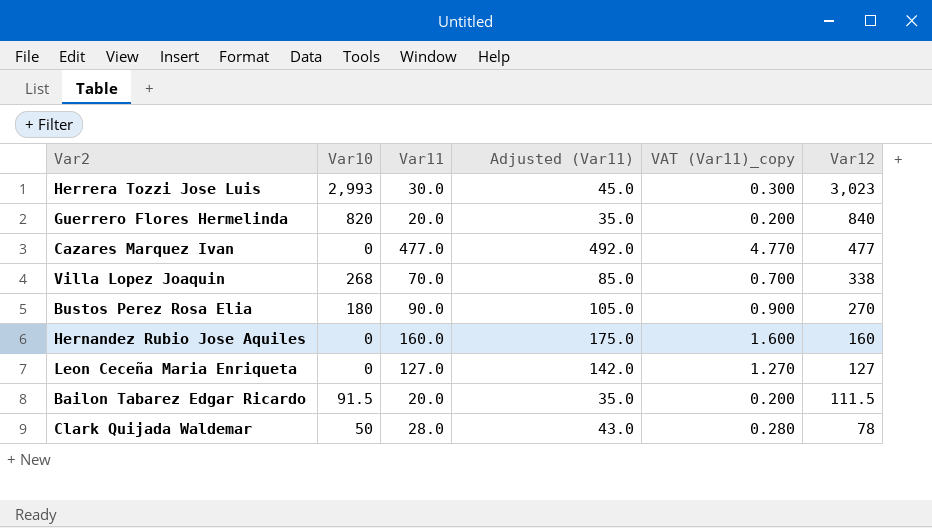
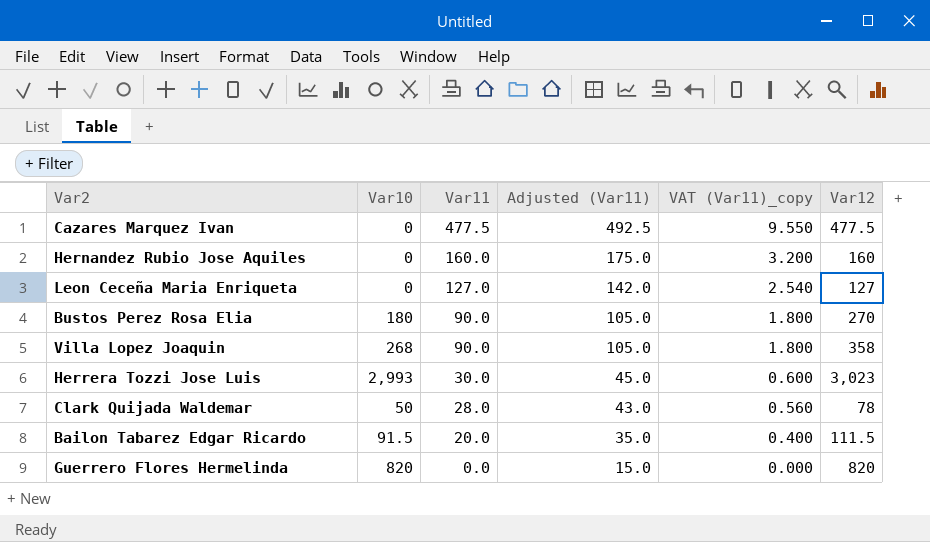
row order: Var12 descending -> Var11 descending
column VAT (Var11)_copy | formula: [Var11] * 0.01 -> [Var11] * 0.02
Cazares Marquez Ivan | Var11: 477.0 -> 477.5
Cazares Marquez Ivan | Adjusted (Var11): 492.0 -> 492.5
Cazares Marquez Ivan | Var12: 477 -> 477.5
Villa Lopez Joaquin | Var11: 70.0 -> 90.0
Villa Lopez Joaquin | Adjusted (Var11): 85.0 -> 105.0
Villa Lopez Joaquin | Var12: 338 -> 358
Guerrero Flores Hermelinda | Var11: 20.0 -> 0.0
Guerrero Flores Hermelinda | Adjusted (Var11): 35.0 -> 15.0
Guerrero Flores Hermelinda | Var12: 840 -> 820

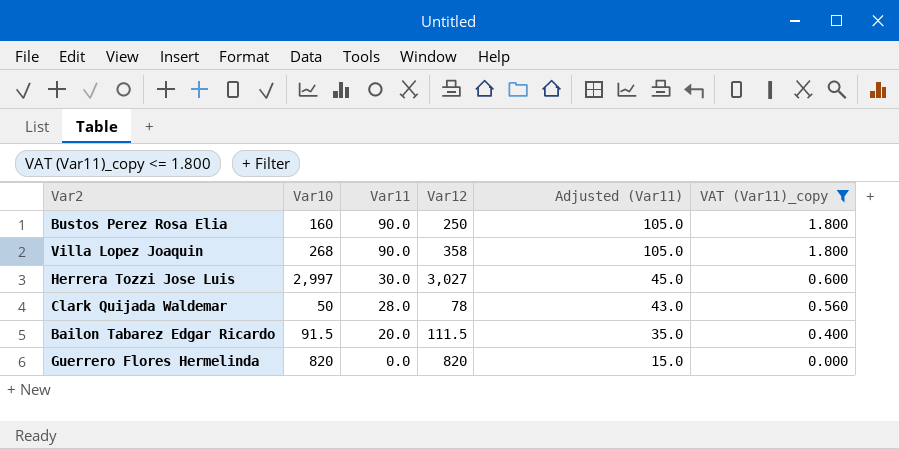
filter: none -> VAT (Var11)_copy <= 1.800
column Var12 | position: 6 -> 4
Bustos Perez Rosa Elia | Var10: 180 -> 160
Bustos Perez Rosa Elia | Var12: 270 -> 250
Herrera Tozzi Jose Luis | Var10: 2,993 -> 2,997
Herrera Tozzi Jose Luis | Var12: 3,023 -> 3,027

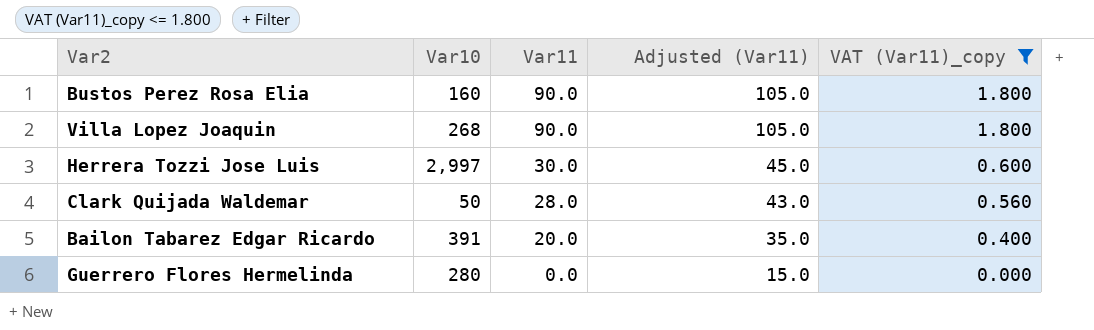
column Var12 | formula: [Var10] + [Var11] -> none
Bailon Tabarez Edgar Ricardo | Var10: 91.5 -> 391
Guerrero Flores Hermelinda | Var10: 820 -> 280

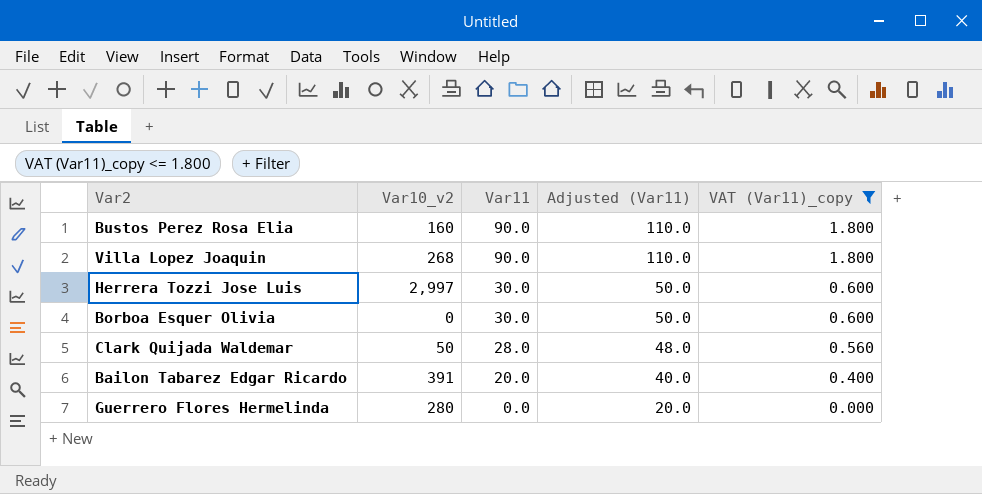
column name: Var10 -> Var10_v2
column Adjusted (Var11) | formula: [Var11] + 15 -> [Var11] + 20
row Borboa Esquer Olivia: none -> 0 | 30.0 | 50.0 | 0.600

